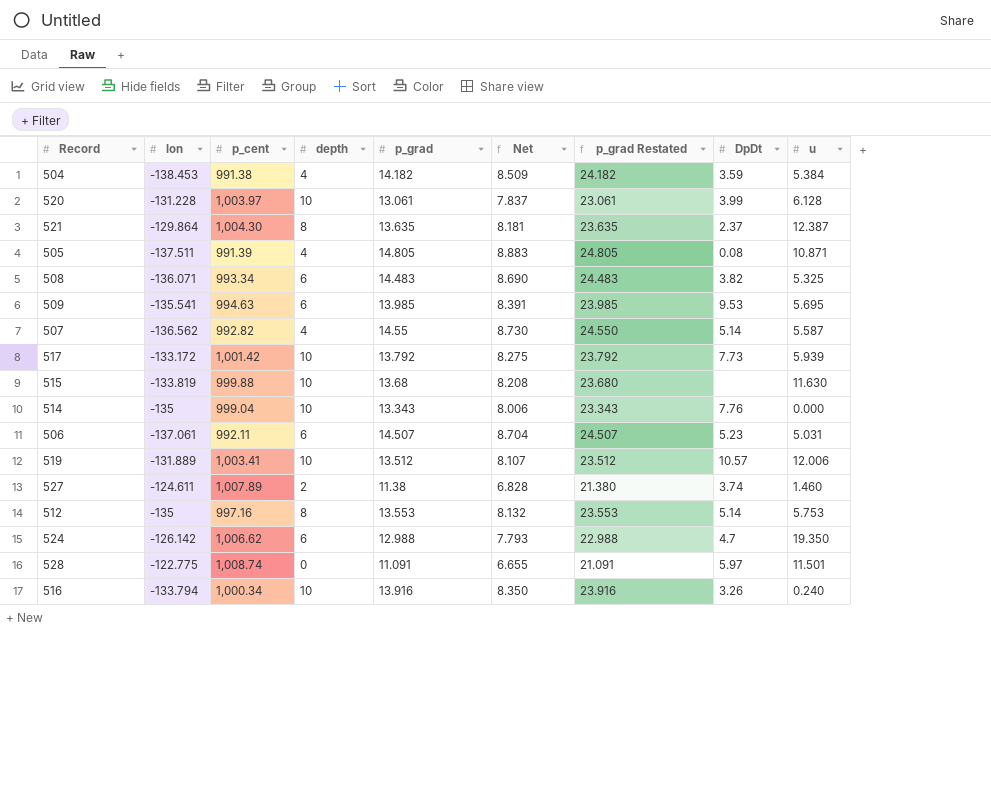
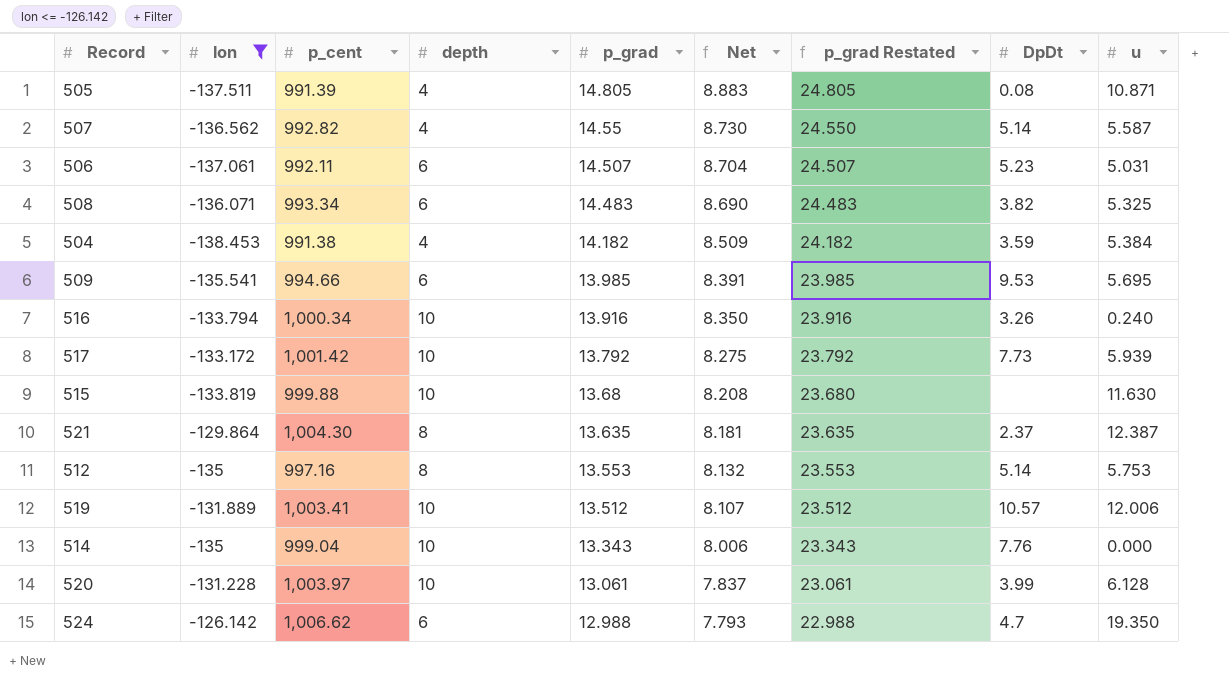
filter: none -> lon <= -126.142
row order: none -> p_grad descending
509 | p_cent: 994.63 -> 994.66

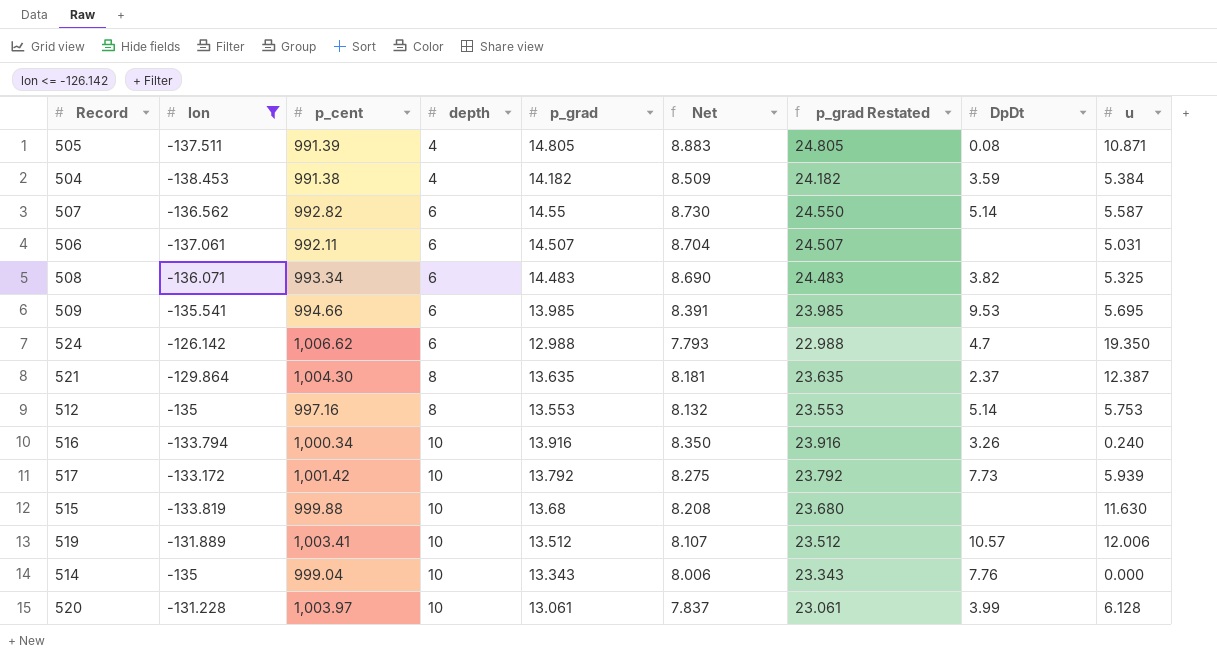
row order: p_grad descending -> depth ascending
507 | depth: 4 -> 6
506 | DpDt: 5.23 -> none

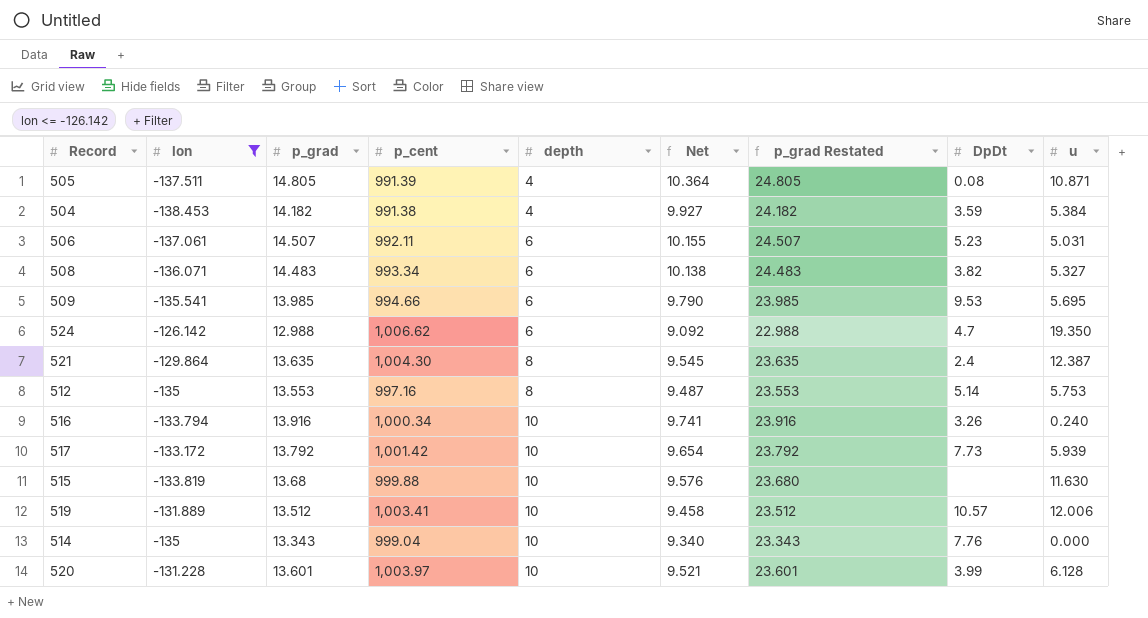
column p_grad | position: 5 -> 3
column Net | formula: [p_grad] * 0.6 -> [p_grad] * 0.7
row 507: -136.562 | 992.82 | 6 | 14.55 | 8.730 | 24.550 | 5.14 | 5.587 -> none
506 | DpDt: none -> 5.23
508 | u: 5.325 -> 5.327
521 | DpDt: 2.37 -> 2.4
520 | p_grad: 13.061 -> 13.601
520 | p_grad Restated: 23.061 -> 23.601

